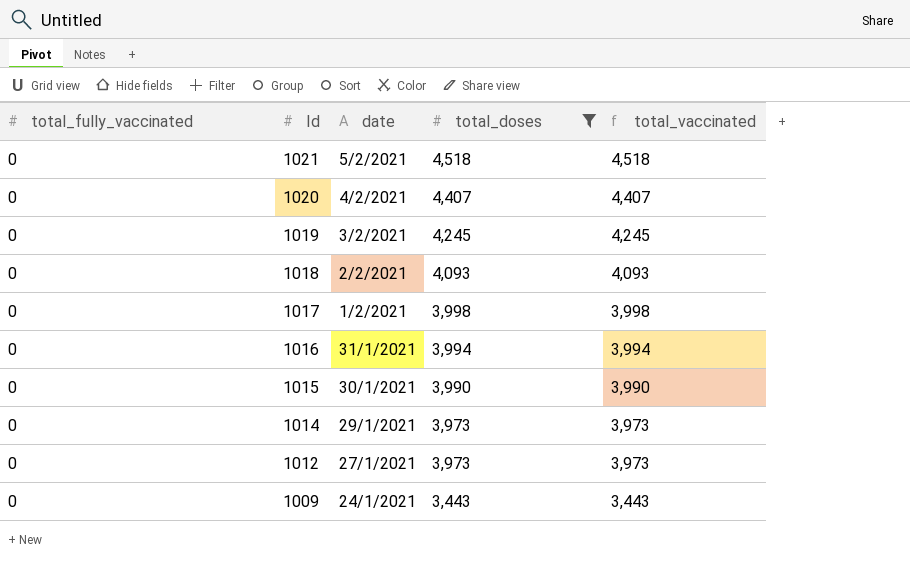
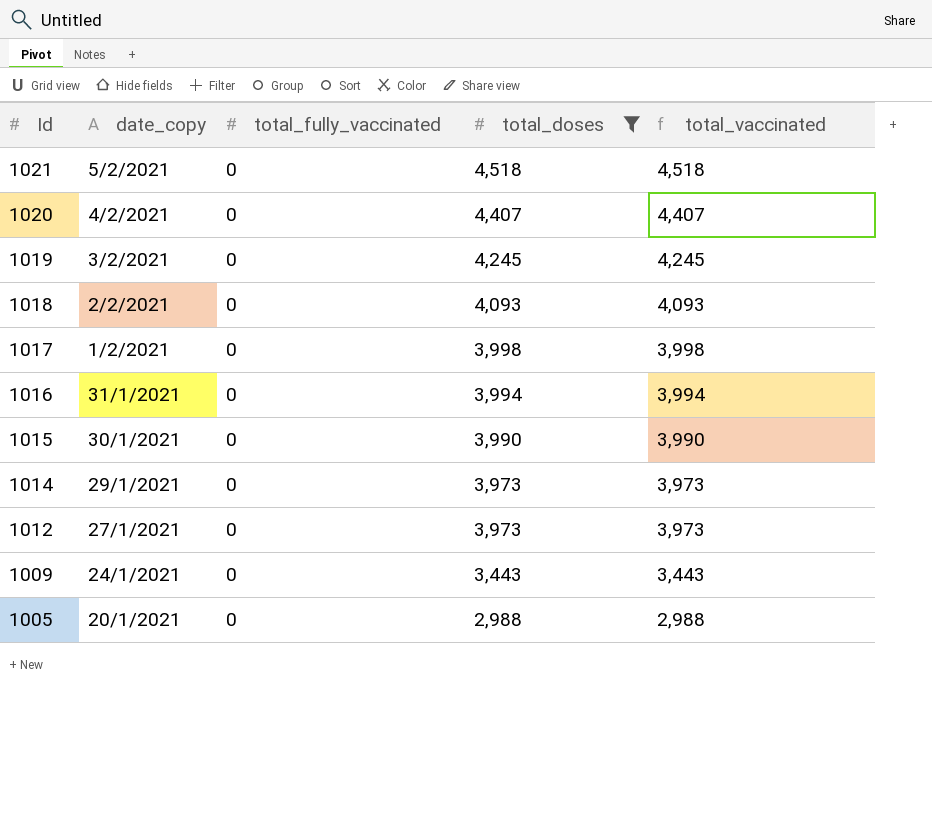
column name: date -> date_copy
column total_fully_vaccinated | position: 1 -> 3
row 1005: none -> 20/1/2021 | 0 | 2,988 | 2,988

